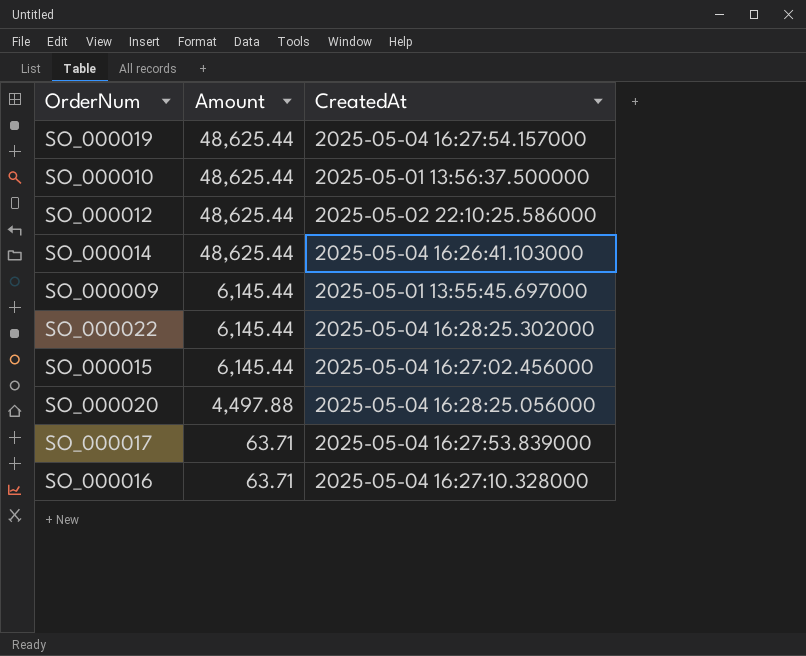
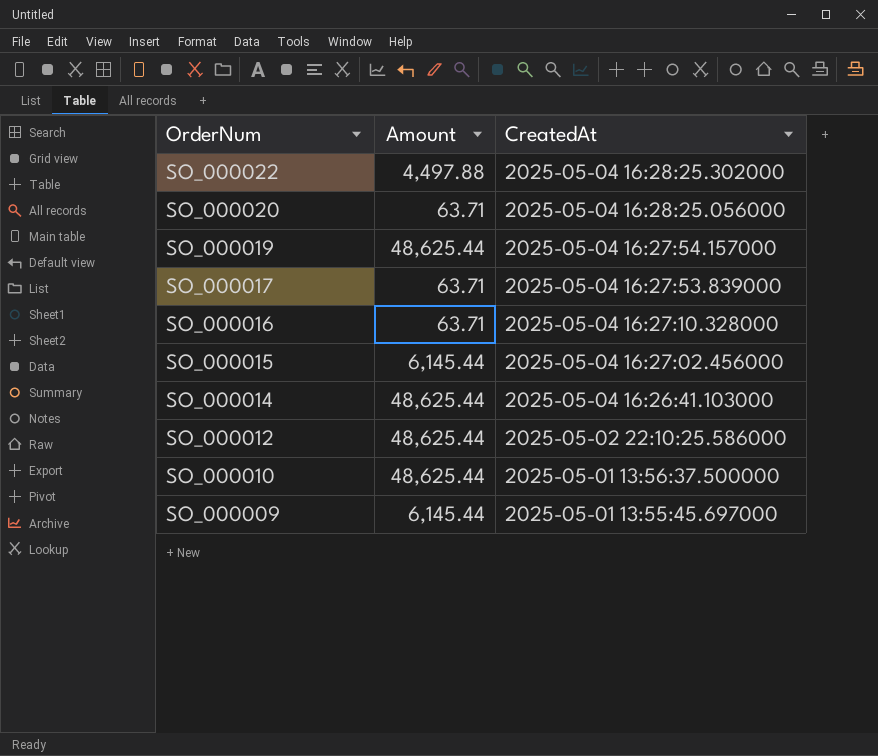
row order: Amount descending -> OrderNum descending
SO_000022 | Amount: 6,145.44 -> 4,497.88
SO_000020 | Amount: 4,497.88 -> 63.71

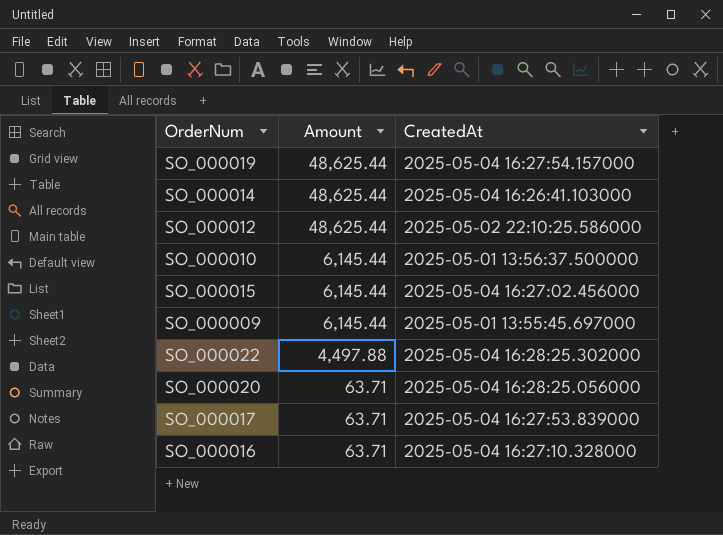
row order: OrderNum descending -> Amount descending
SO_000010 | Amount: 48,625.44 -> 6,145.44

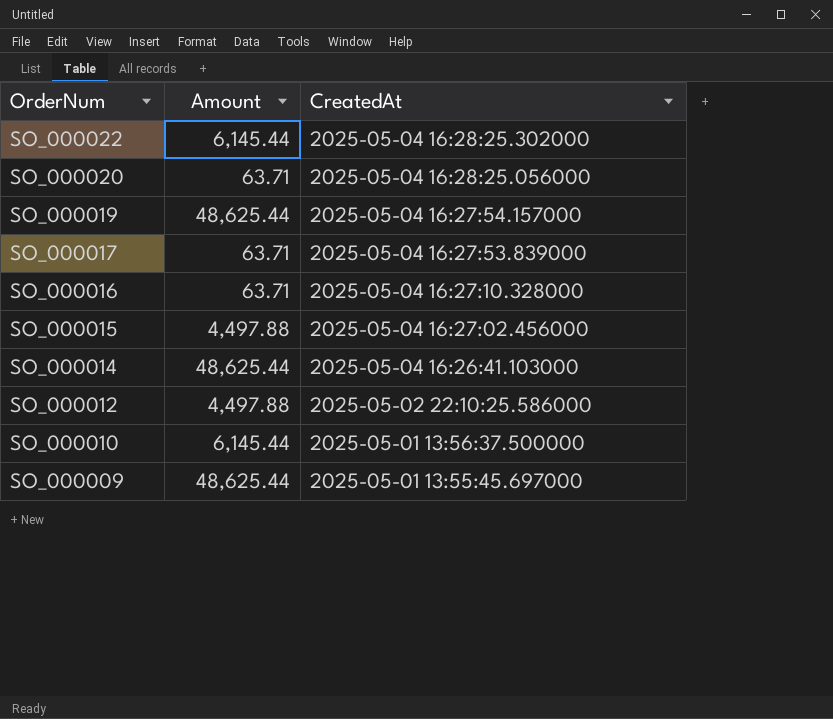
row order: Amount descending -> OrderNum descending
SO_000022 | Amount: 4,497.88 -> 6,145.44
SO_000015 | Amount: 6,145.44 -> 4,497.88
SO_000012 | Amount: 48,625.44 -> 4,497.88
SO_000009 | Amount: 6,145.44 -> 48,625.44

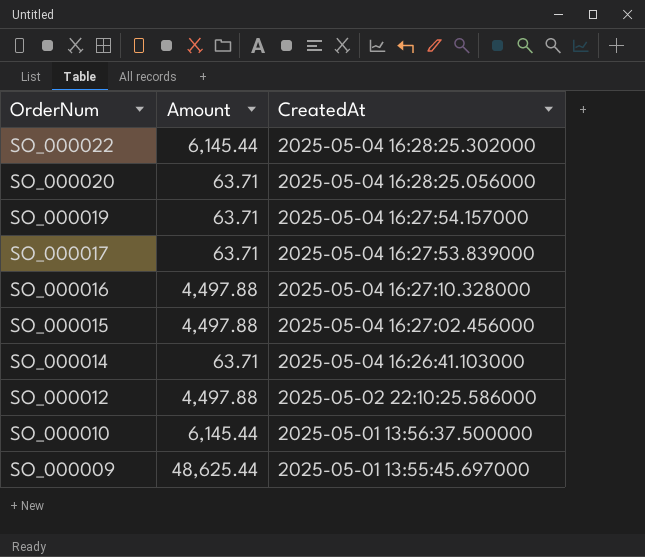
SO_000019 | Amount: 48,625.44 -> 63.71
SO_000016 | Amount: 63.71 -> 4,497.88
SO_000014 | Amount: 48,625.44 -> 63.71

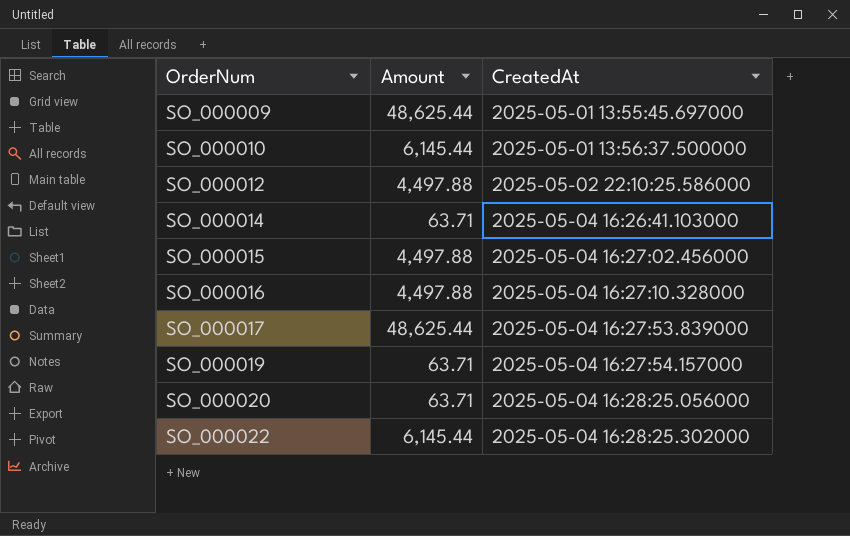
row order: OrderNum descending -> OrderNum ascending
SO_000017 | Amount: 63.71 -> 48,625.44

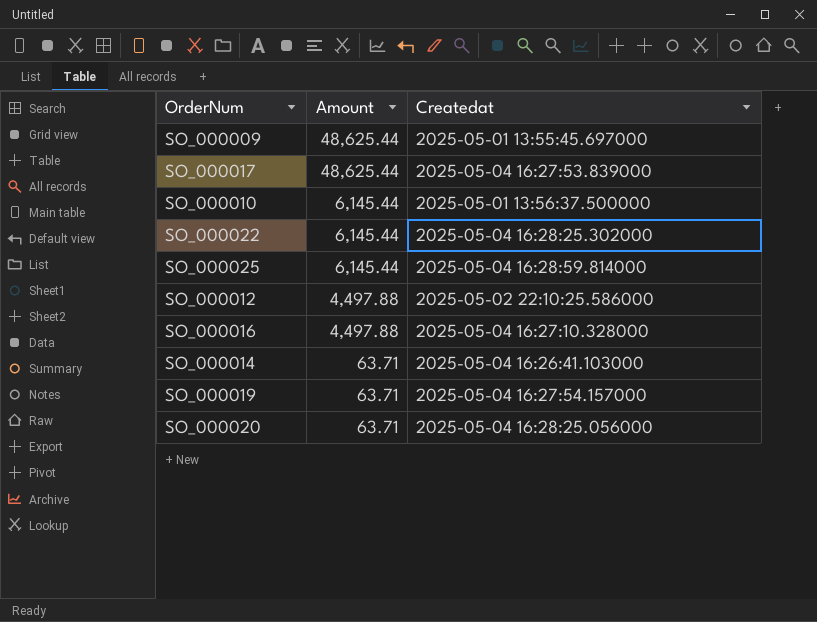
row order: OrderNum ascending -> Amount descending
column name: CreatedAt -> Createdat
row SO_000015: 4,497.88 | 2025-05-04 16:27:02.456000 -> none
row SO_000025: none -> 6,145.44 | 2025-05-04 16:28:59.814000

